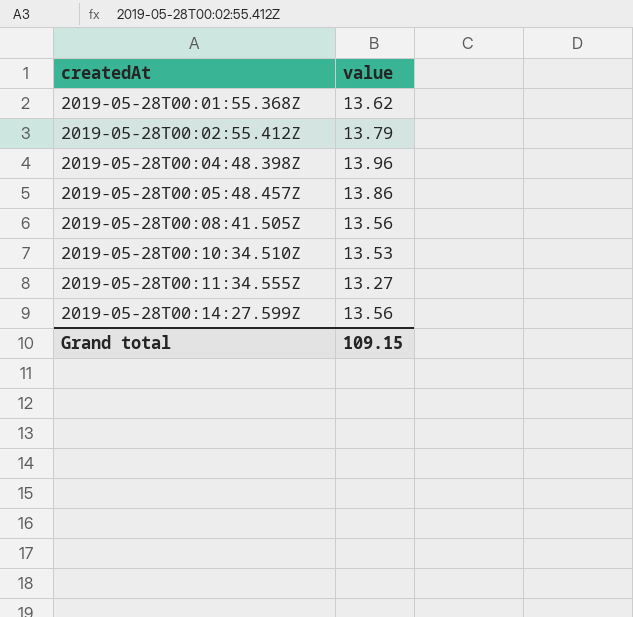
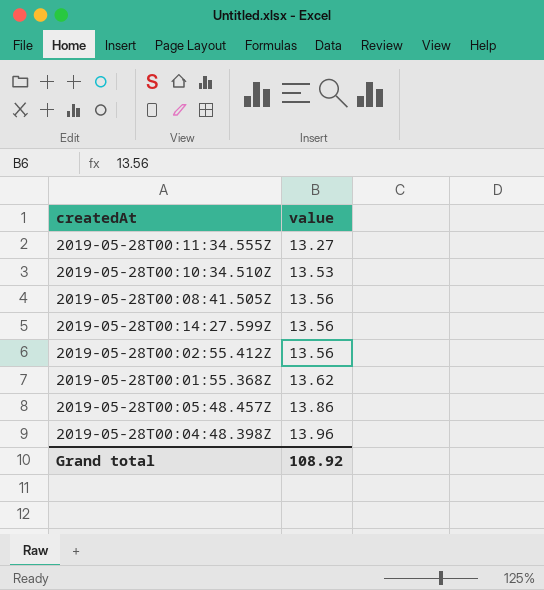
row order: createdAt ascending -> value ascending
2019-05-28T00:02:55.412Z | value: 13.79 -> 13.56
Grand total | value: 109.15 -> 108.92

